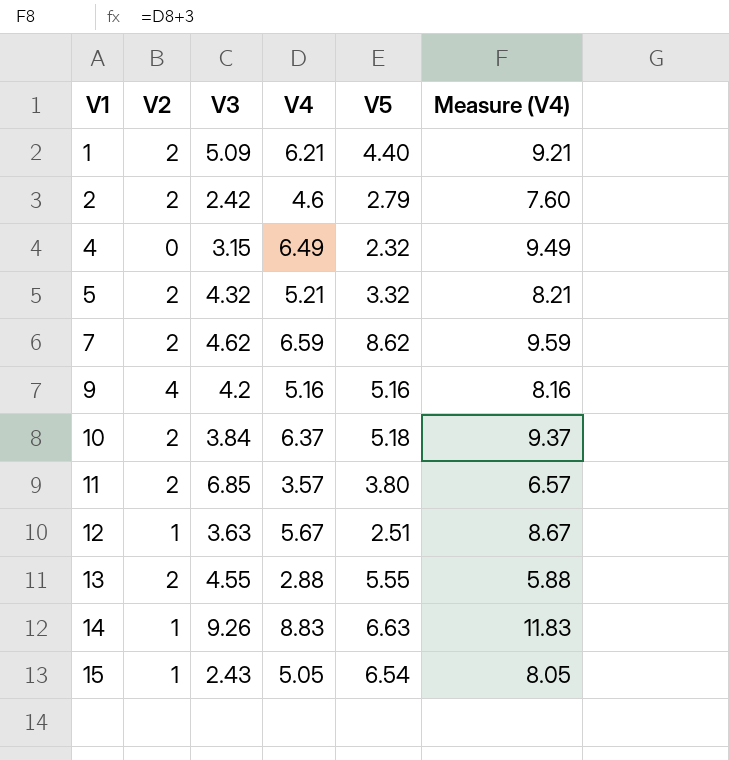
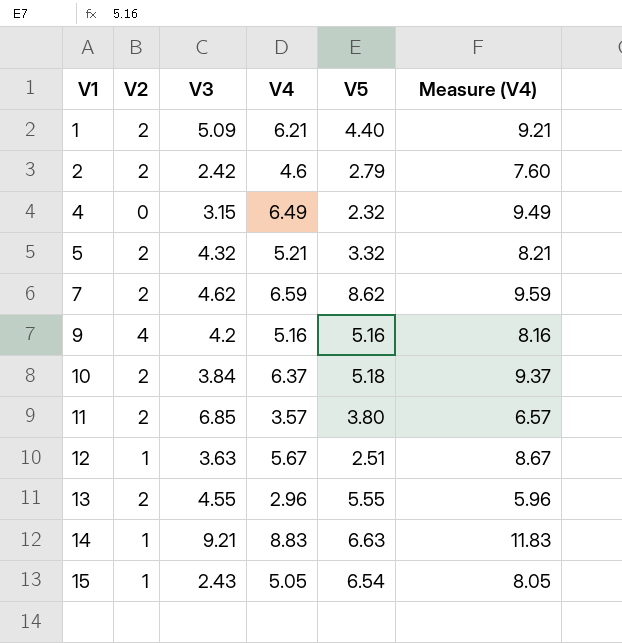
13 | V4: 2.88 -> 2.96
13 | Measure (V4): 5.88 -> 5.96
14 | V3: 9.26 -> 9.21

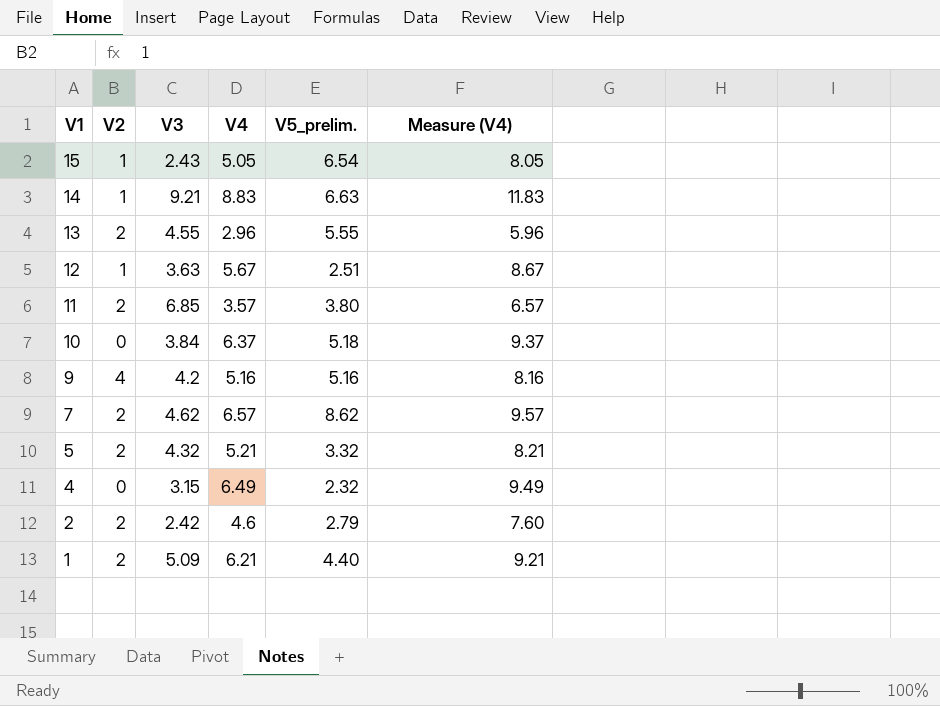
row order: V1 ascending -> V1 descending
column name: V5 -> V5_prelim.
10 | V2: 2 -> 0
7 | V4: 6.59 -> 6.57
7 | Measure (V4): 9.59 -> 9.57

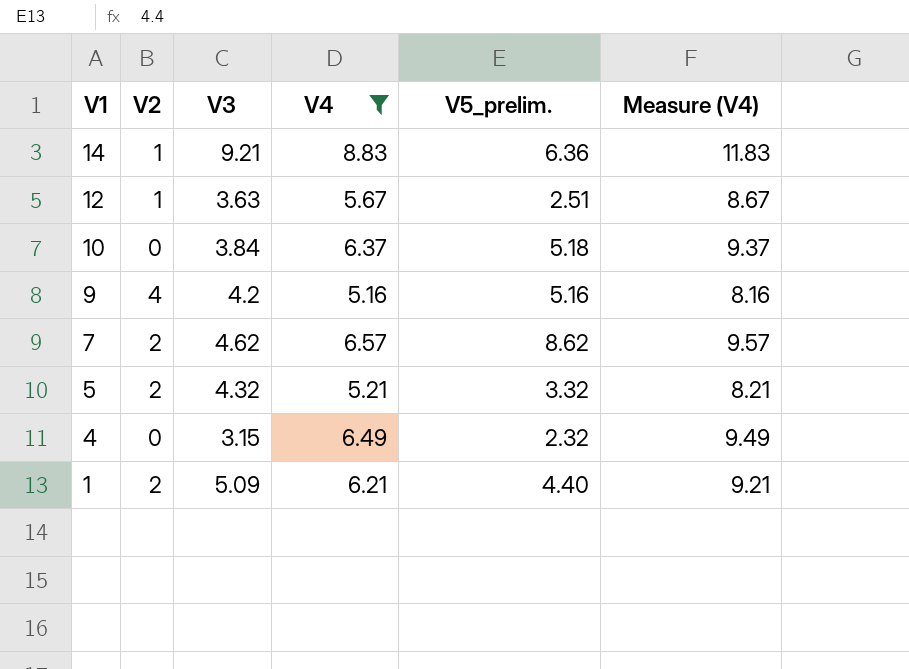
filter: none -> V4 >= 5.16
14 | V5_prelim.: 6.63 -> 6.36

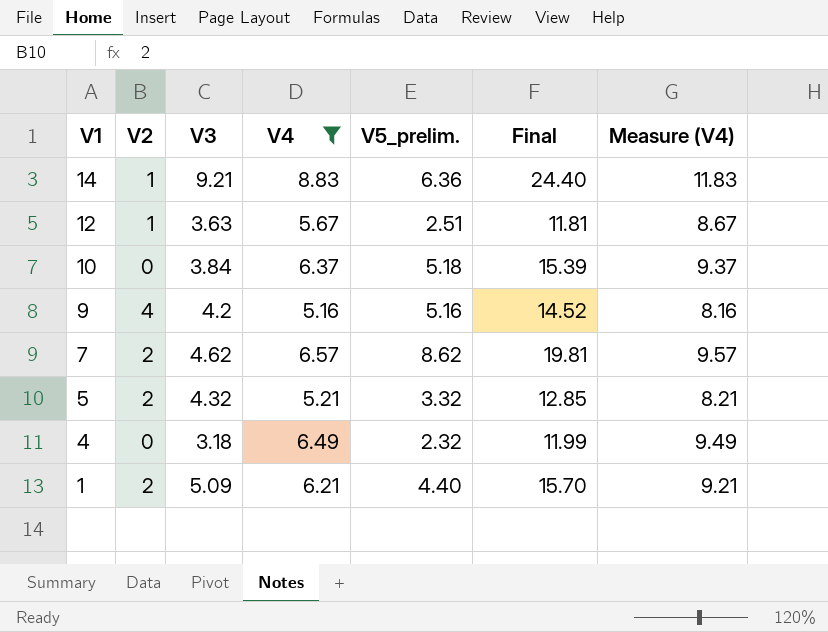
column Final | formula: none -> [V3] + [V4] + [V5_prelim.]
4 | V3: 3.15 -> 3.18

